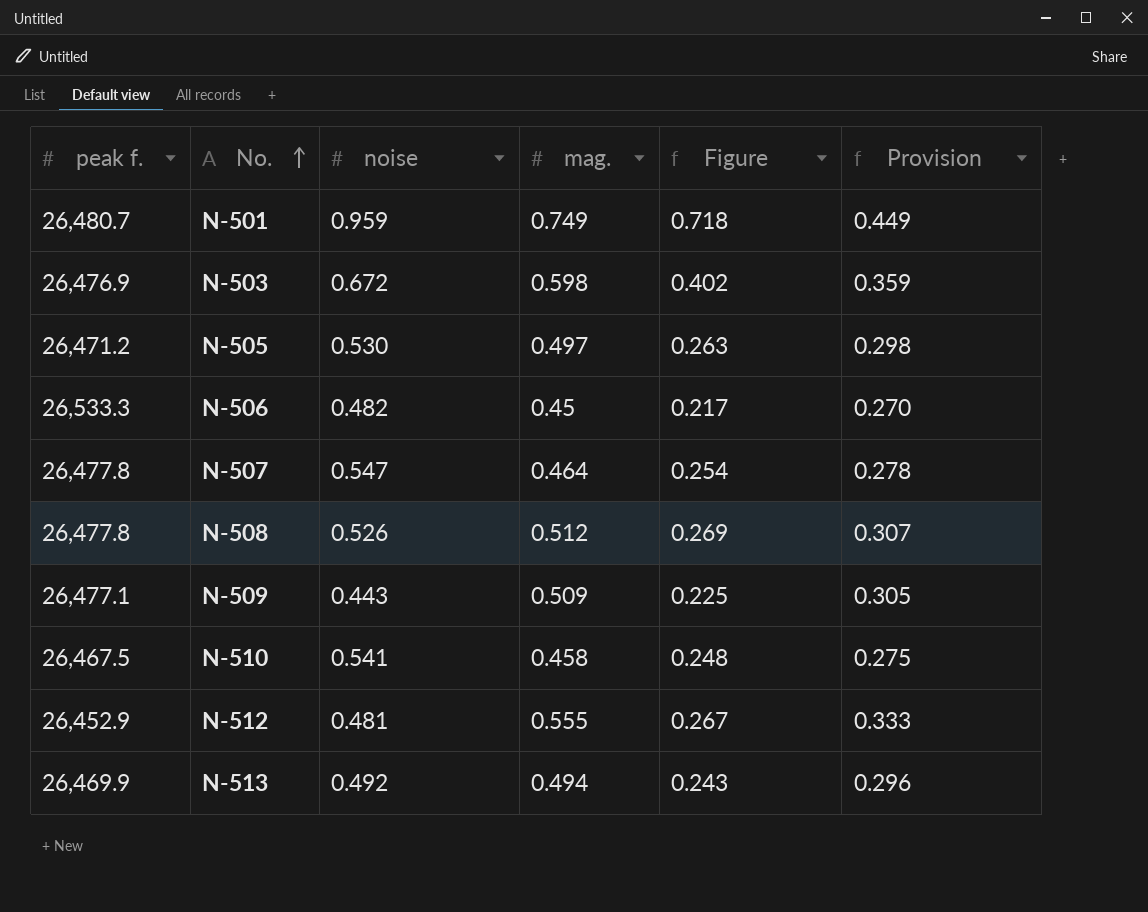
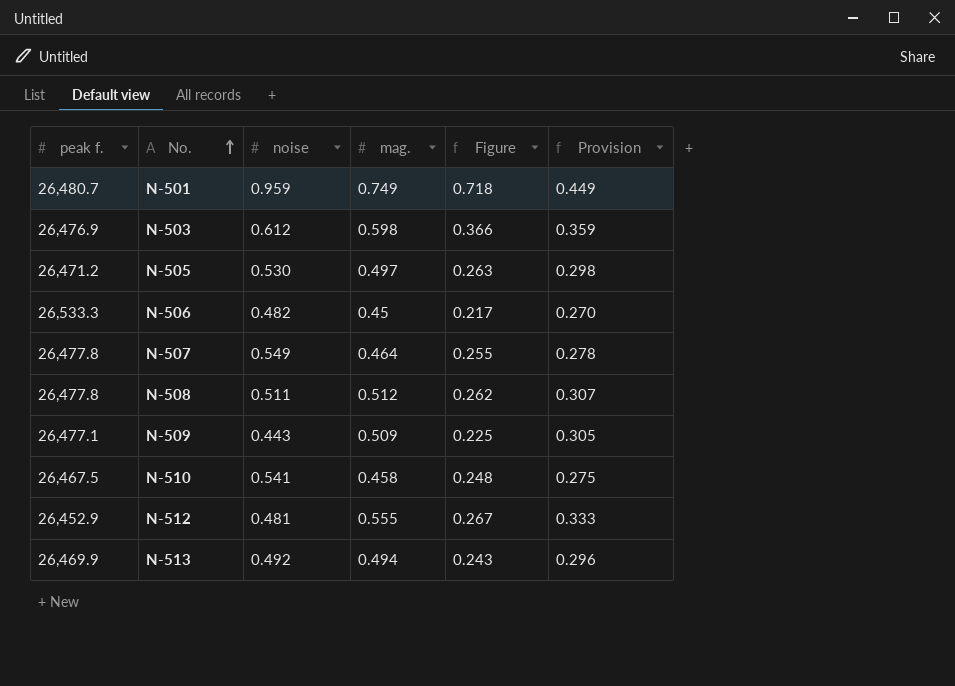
N-503 | noise: 0.672 -> 0.612
N-503 | Figure: 0.402 -> 0.366
N-507 | noise: 0.547 -> 0.549
N-507 | Figure: 0.254 -> 0.255
N-508 | noise: 0.526 -> 0.511
N-508 | Figure: 0.269 -> 0.262

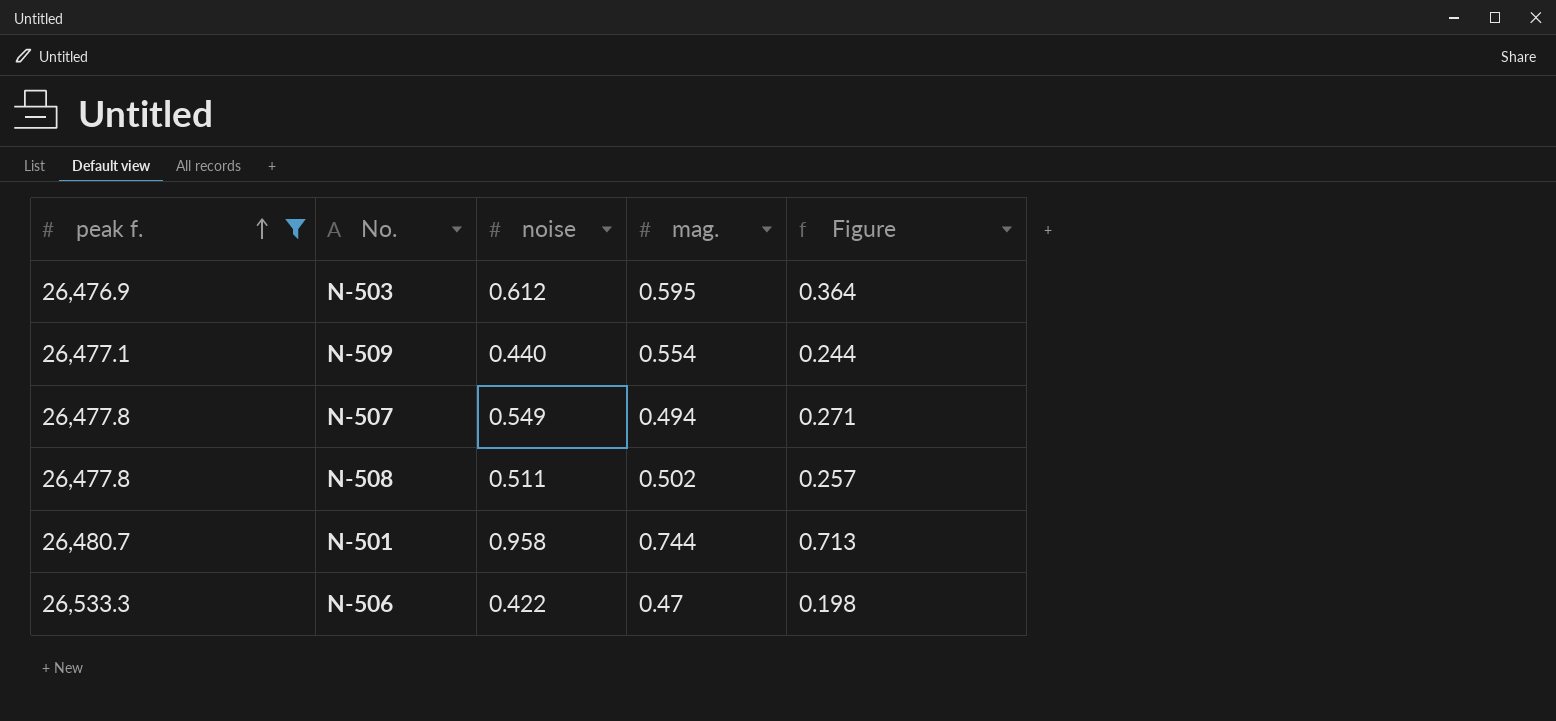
filter: none -> peak f. >= 26,476.9
row order: No. ascending -> peak f. ascending
column Provision | formula: [mag.] * 0.6 -> none
N-503 | mag.: 0.598 -> 0.595
N-503 | Figure: 0.366 -> 0.364
N-509 | noise: 0.443 -> 0.440
N-509 | mag.: 0.509 -> 0.554
N-509 | Figure: 0.225 -> 0.244
N-507 | mag.: 0.464 -> 0.494
N-507 | Figure: 0.255 -> 0.271
N-508 | mag.: 0.512 -> 0.502
N-508 | Figure: 0.262 -> 0.257
N-501 | noise: 0.959 -> 0.958
N-501 | mag.: 0.749 -> 0.744
N-501 | Figure: 0.718 -> 0.713
N-506 | noise: 0.482 -> 0.422
N-506 | mag.: 0.45 -> 0.47
N-506 | Figure: 0.217 -> 0.198

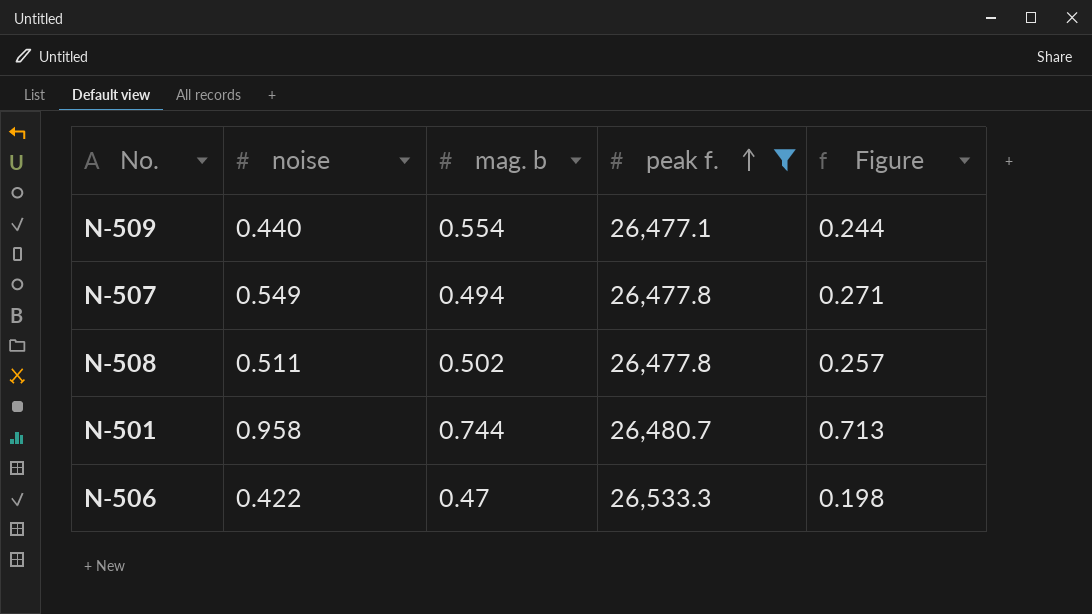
column name: mag. -> mag. b
column peak f. | position: 1 -> 4
row N-503: 26,476.9 | 0.612 | 0.595 | 0.364 -> none

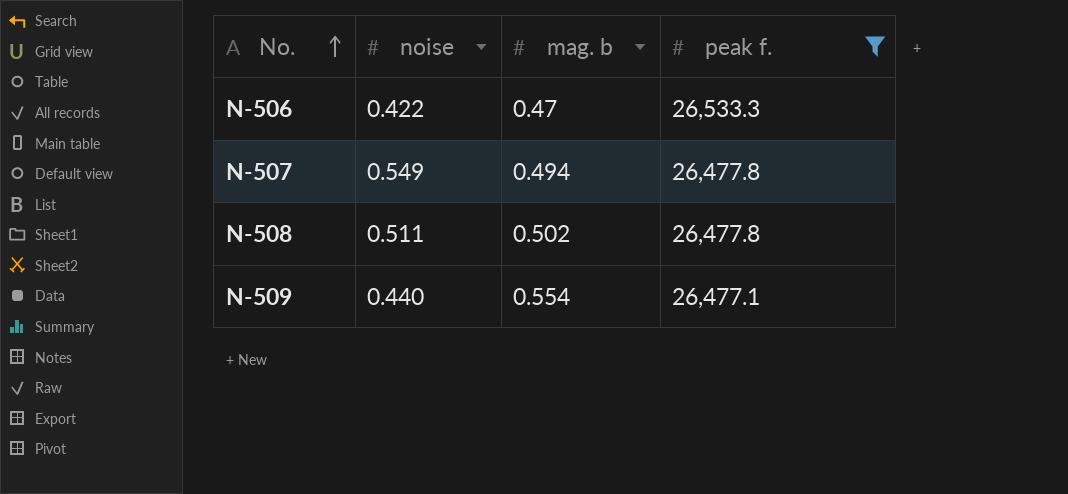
row order: peak f. ascending -> No. ascending
column Figure | formula: [noise] * [mag. b] -> none
row N-501: 0.958 | 0.744 | 26,480.7 | 0.713 -> none

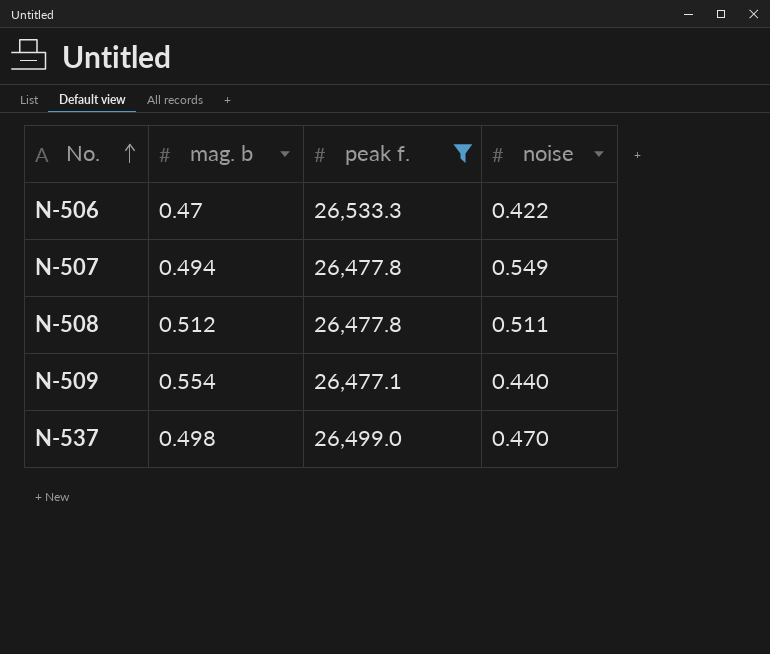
column noise | position: 2 -> 4
N-508 | mag. b: 0.502 -> 0.512
row N-537: none -> 0.498 | 26,499.0 | 0.470

